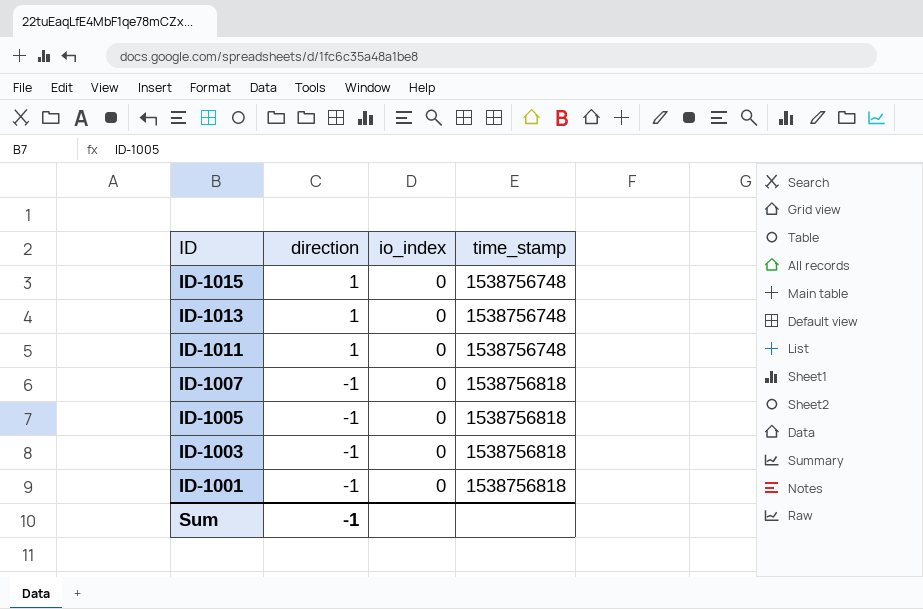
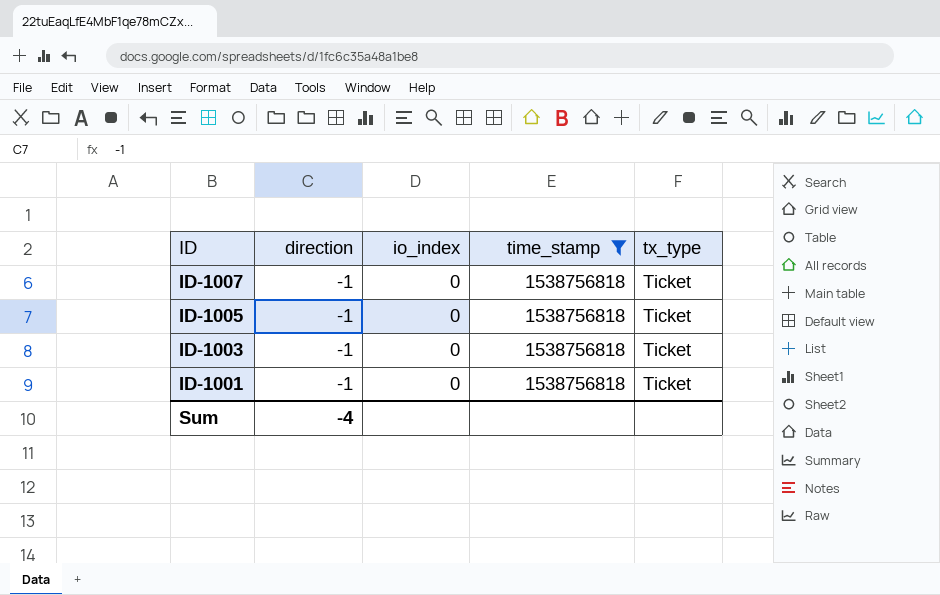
filter: none -> time_stamp = 1538756818
column tx_type | position: none -> 5
Sum | direction: -1 -> -4

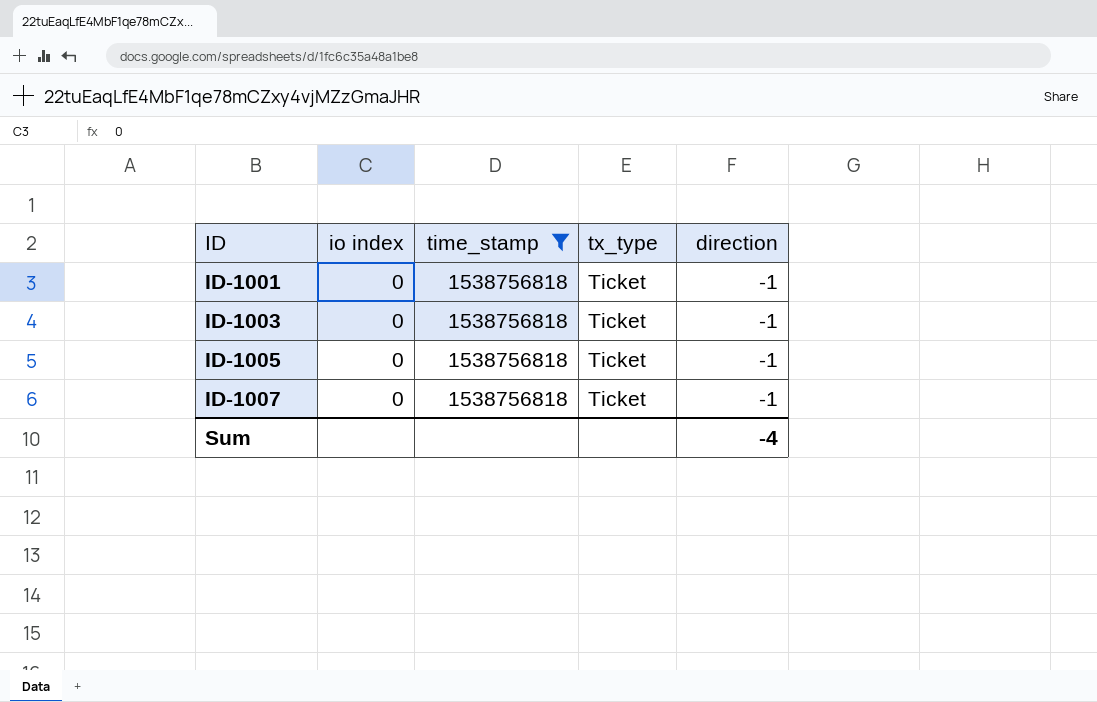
row order: ID descending -> ID ascending
column name: io_index -> io index
column direction | position: 2 -> 5

